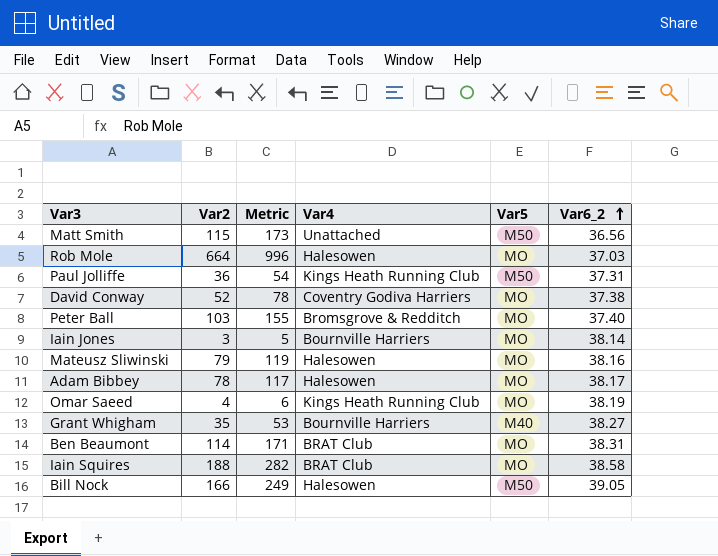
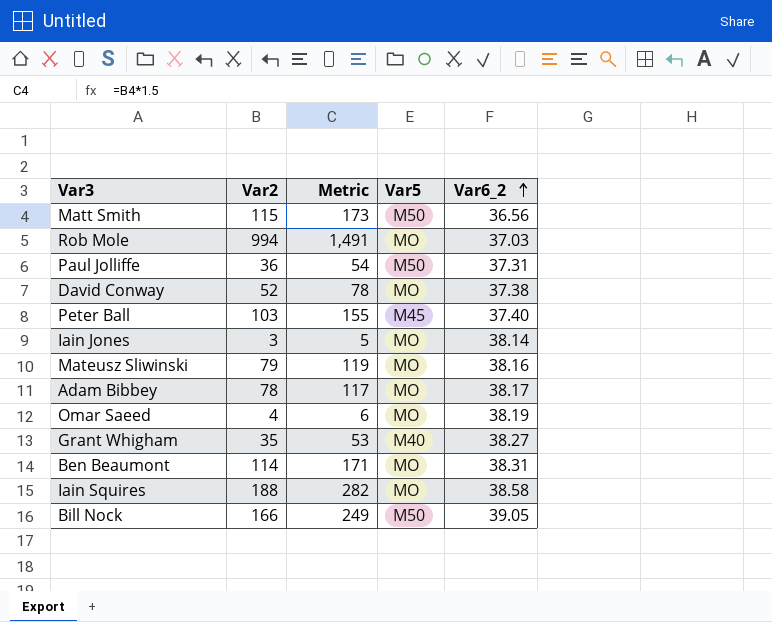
column Var4 | position: 4 -> none
Rob Mole | Var2: 664 -> 994
Rob Mole | Metric: 996 -> 1,491
Peter Ball | Var5: MO -> M45

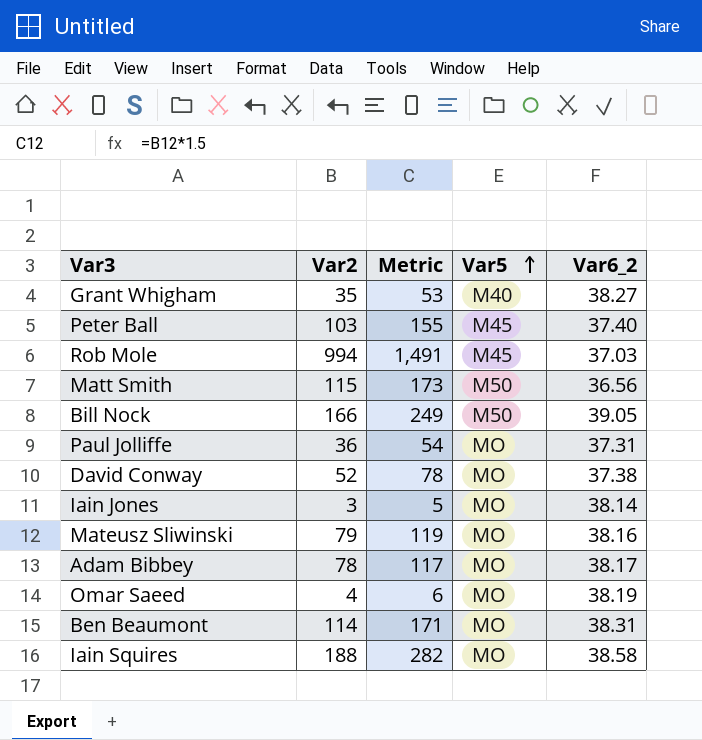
row order: Var6_2 ascending -> Var5 ascending
Rob Mole | Var5: MO -> M45
Paul Jolliffe | Var5: M50 -> MO

